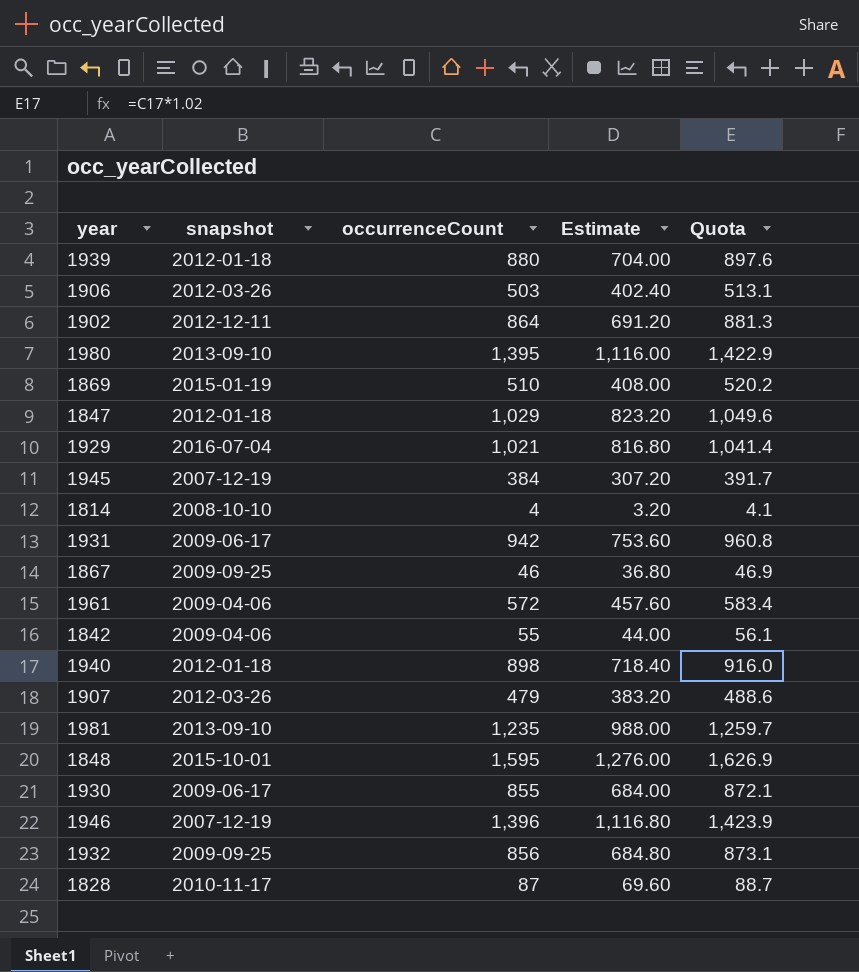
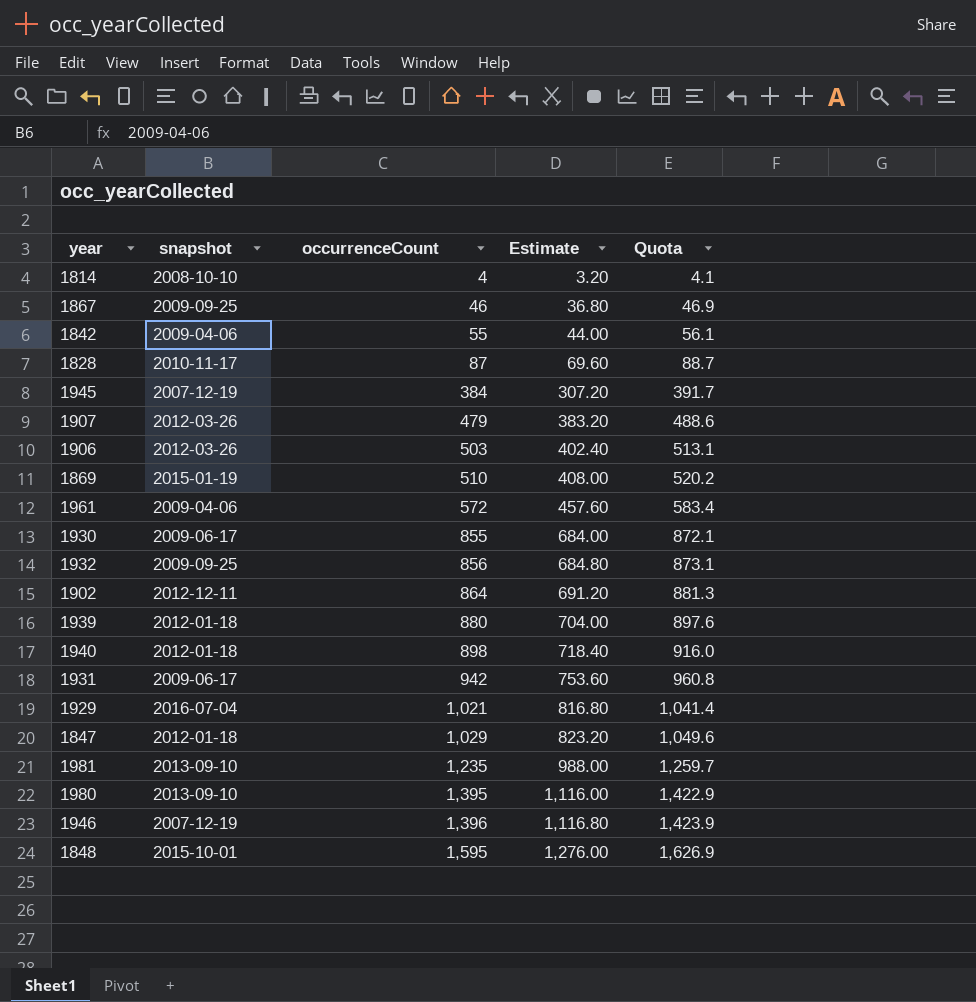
row order: none -> occurrenceCount ascending

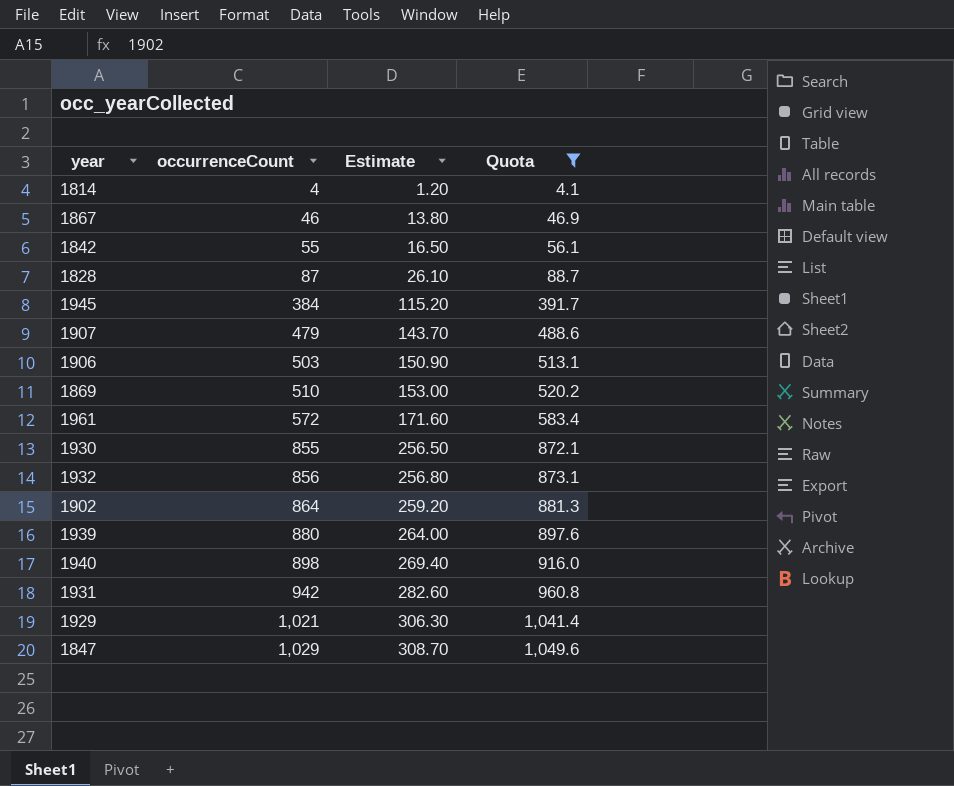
filter: none -> Quota <= 1,049.6
column snapshot | position: 2 -> none
column Estimate | formula: [occurrenceCount] * 0.8 -> [occurrenceCount] * 0.3

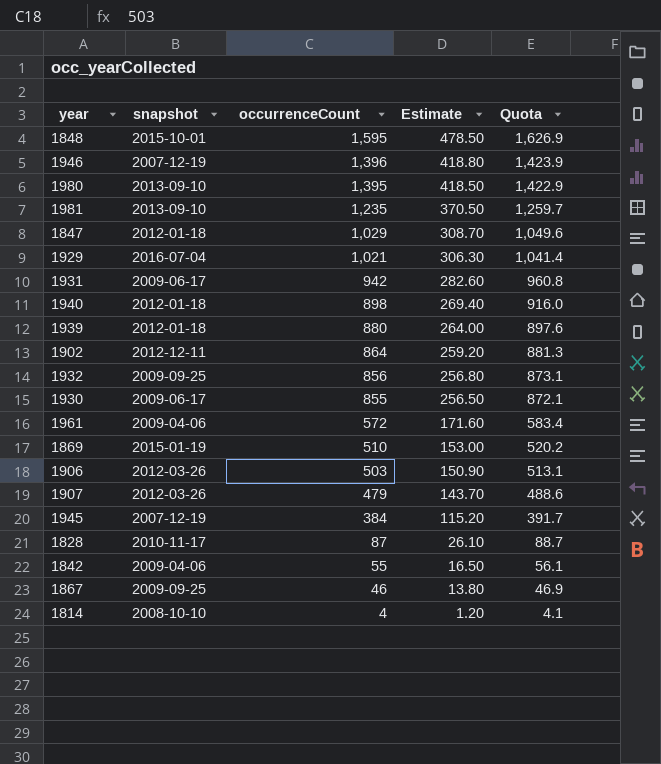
filter: Quota <= 1,049.6 -> none
row order: occurrenceCount ascending -> occurrenceCount descending
column snapshot | position: none -> 2

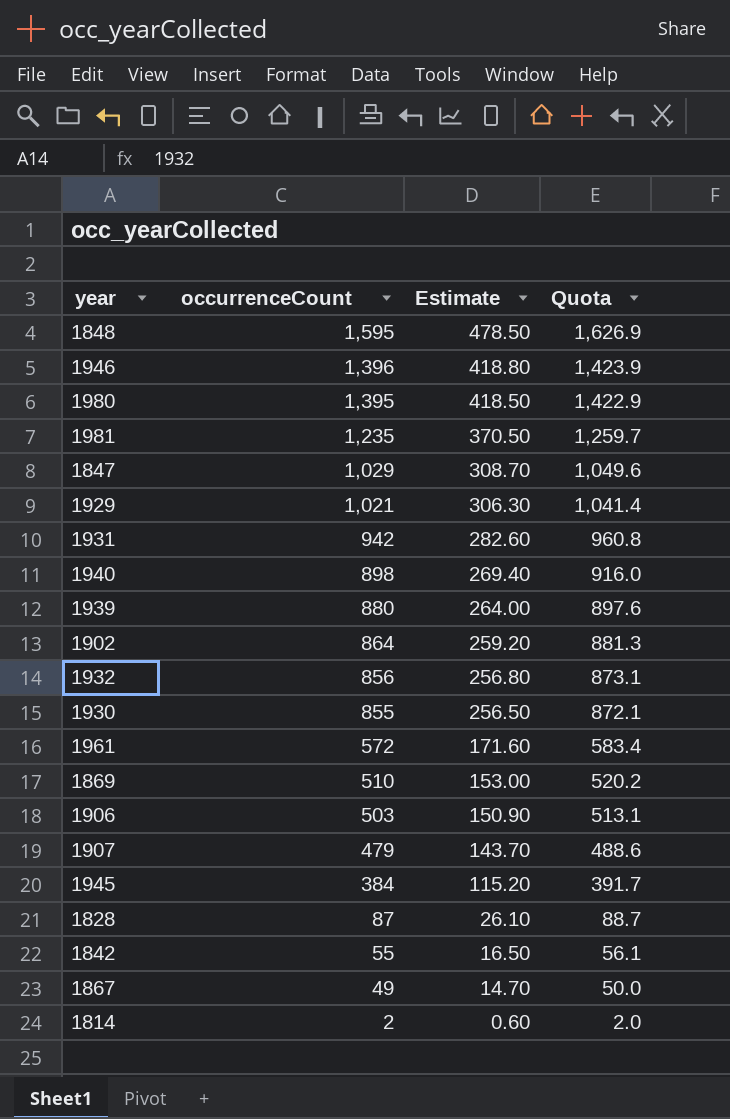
column snapshot | position: 2 -> none
1867 | occurrenceCount: 46 -> 49
1867 | Estimate: 13.80 -> 14.70
1867 | Quota: 46.9 -> 50.0
1814 | occurrenceCount: 4 -> 2
1814 | Estimate: 1.20 -> 0.60
1814 | Quota: 4.1 -> 2.0

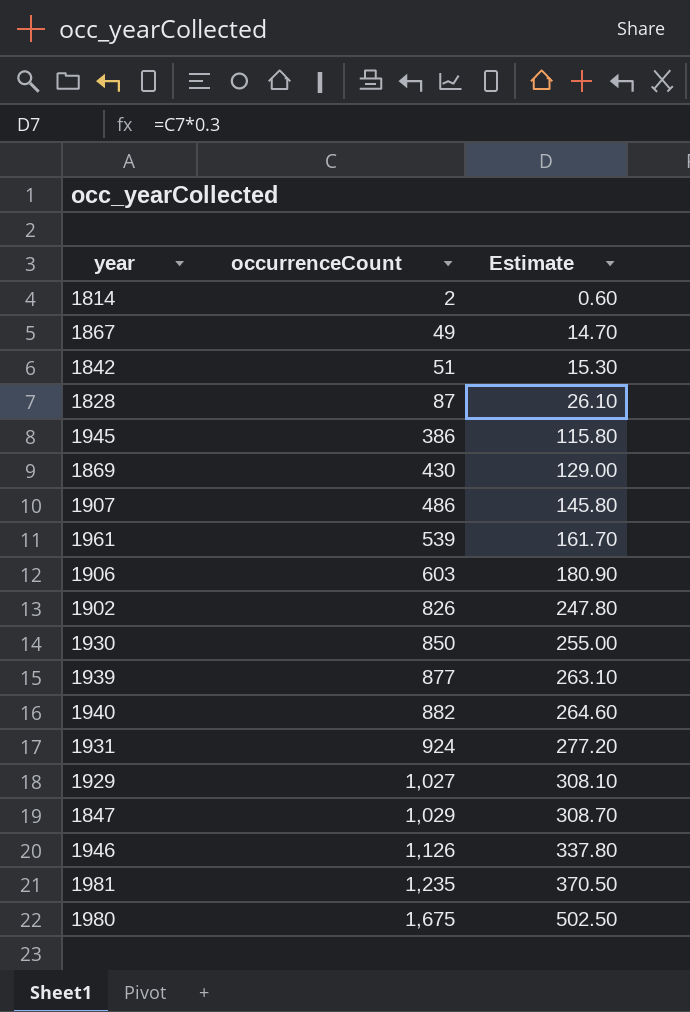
row order: occurrenceCount descending -> occurrenceCount ascending
column Quota | formula: [occurrenceCount] * 1.02 -> none
row 1848: 1,595 | 478.50 | 1,626.9 -> none
row 1932: 856 | 256.80 | 873.1 -> none
1842 | occurrenceCount: 55 -> 51
1842 | Estimate: 16.50 -> 15.30
1945 | occurrenceCount: 384 -> 386
1945 | Estimate: 115.20 -> 115.80
1869 | occurrenceCount: 510 -> 430
1869 | Estimate: 153.00 -> 129.00
1907 | occurrenceCount: 479 -> 486
1907 | Estimate: 143.70 -> 145.80
1961 | occurrenceCount: 572 -> 539
1961 | Estimate: 171.60 -> 161.70
1906 | occurrenceCount: 503 -> 603
1906 | Estimate: 150.90 -> 180.90
1902 | occurrenceCount: 864 -> 826
1902 | Estimate: 259.20 -> 247.80
1930 | occurrenceCount: 855 -> 850
1930 | Estimate: 256.50 -> 255.00
1939 | occurrenceCount: 880 -> 877
1939 | Estimate: 264.00 -> 263.10
1940 | occurrenceCount: 898 -> 882
1940 | Estimate: 269.40 -> 264.60
1931 | occurrenceCount: 942 -> 924
1931 | Estimate: 282.60 -> 277.20
1929 | occurrenceCount: 1,021 -> 1,027
1929 | Estimate: 306.30 -> 308.10
1946 | occurrenceCount: 1,396 -> 1,126
1946 | Estimate: 418.80 -> 337.80
1980 | occurrenceCount: 1,395 -> 1,675
1980 | Estimate: 418.50 -> 502.50

